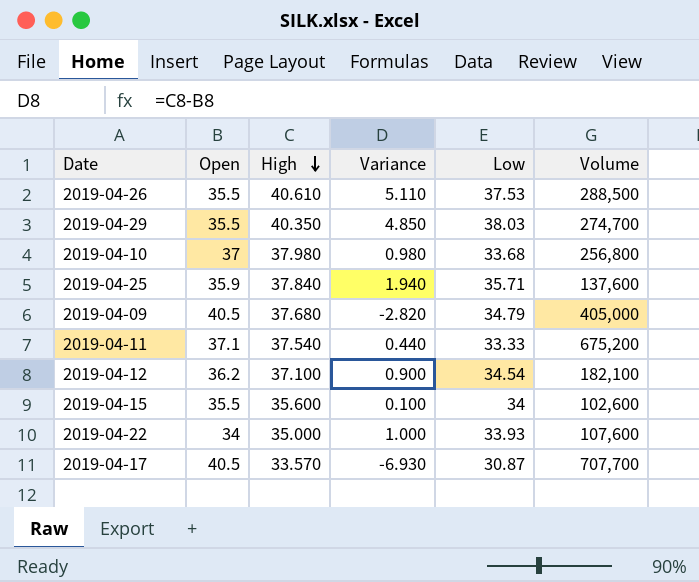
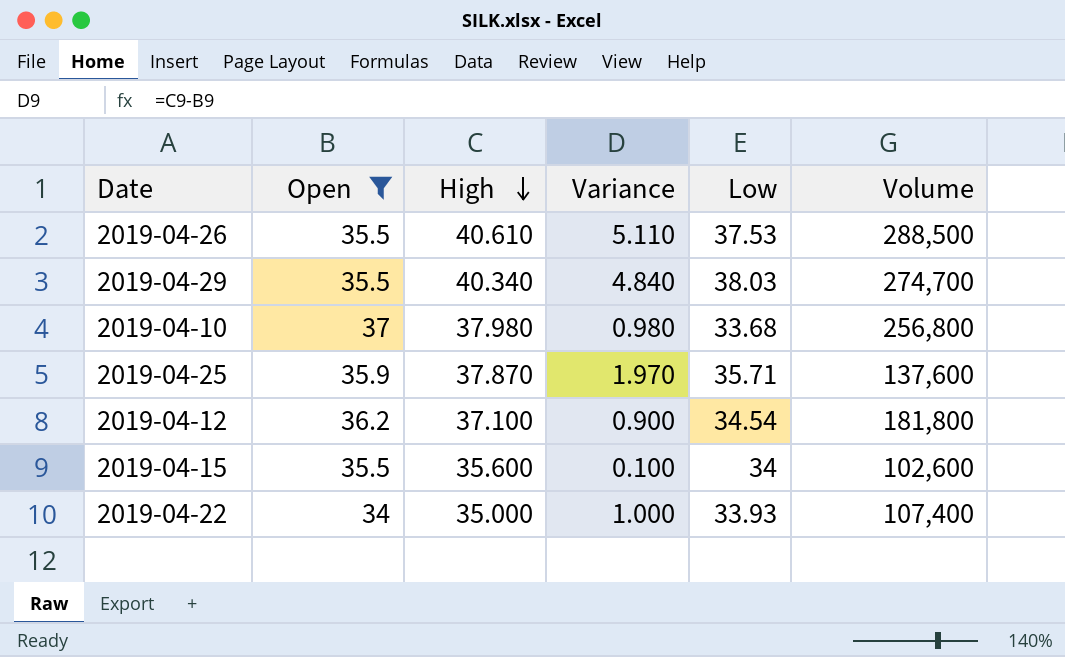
filter: none -> Open <= 37
2019-04-29 | High: 40.350 -> 40.340
2019-04-29 | Variance: 4.850 -> 4.840
2019-04-25 | High: 37.840 -> 37.870
2019-04-25 | Variance: 1.940 -> 1.970
2019-04-12 | Volume: 182,100 -> 181,800
2019-04-22 | Volume: 107,600 -> 107,400

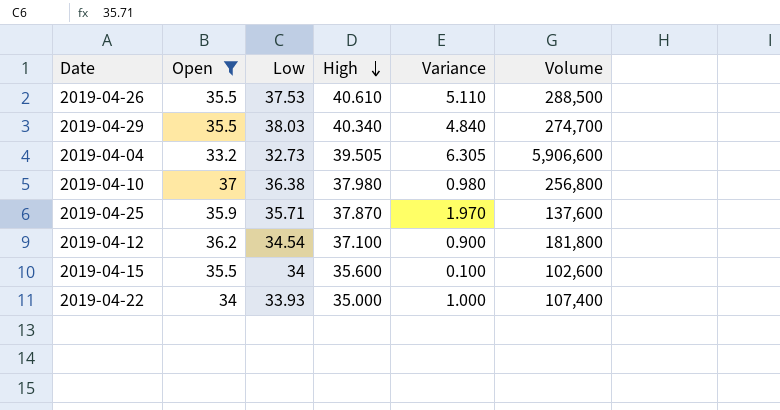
column Low | position: 5 -> 3
row 2019-04-04: none -> 33.2 | 32.73 | 39.505 | 6.305 | 5,906,600
2019-04-10 | Low: 33.68 -> 36.38

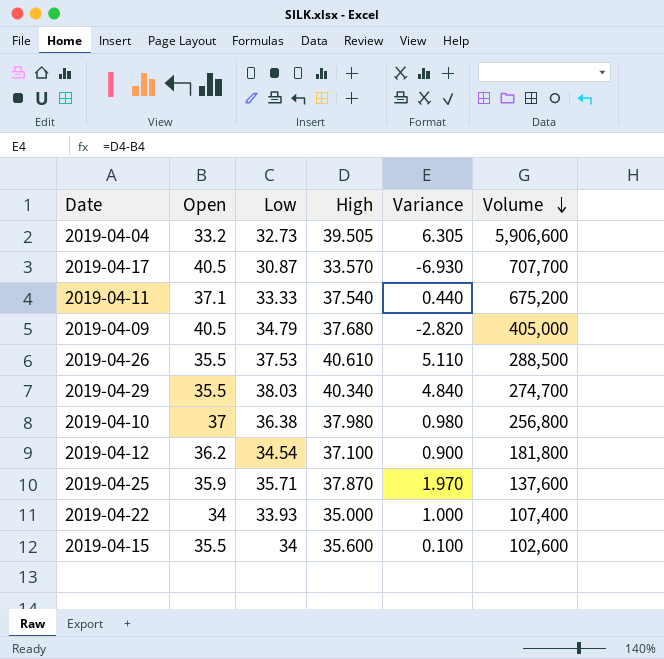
filter: Open <= 37 -> none
row order: High descending -> Volume descending

